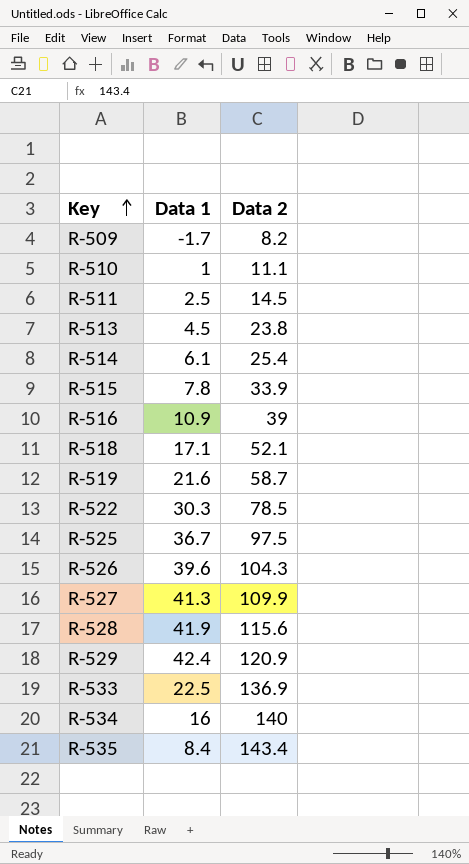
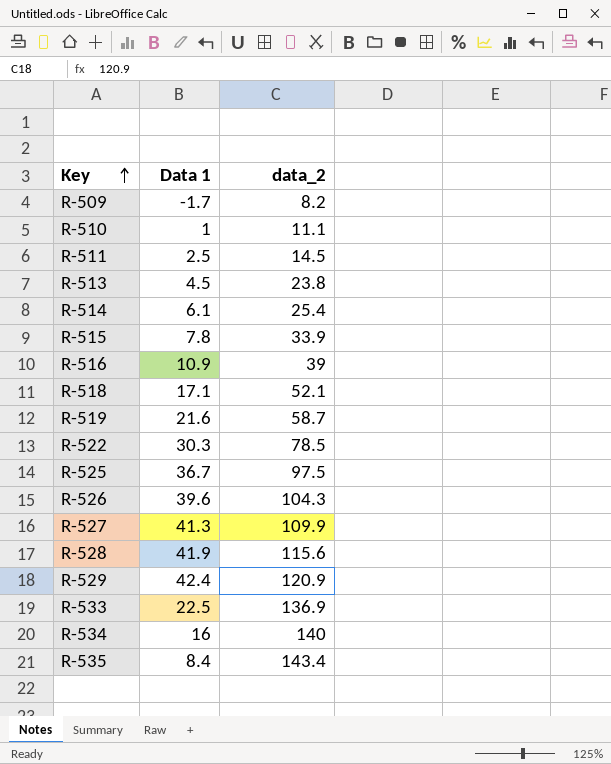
column name: Data 2 -> data_2

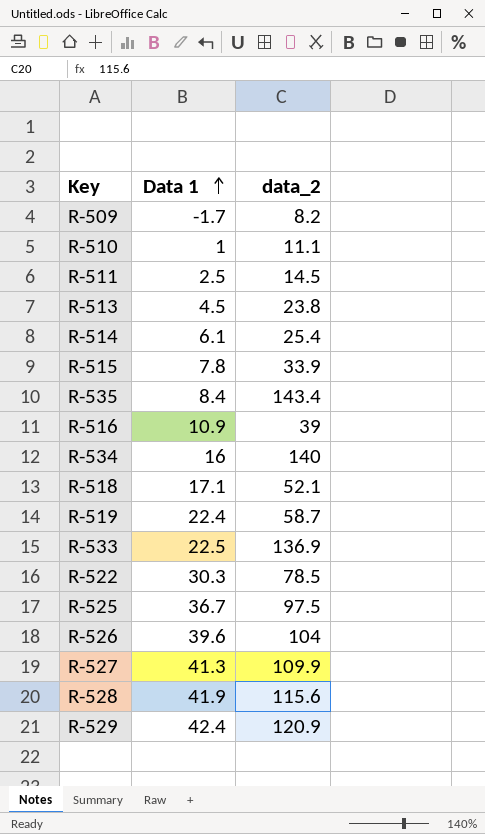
row order: Key ascending -> Data 1 ascending
R-519 | Data 1: 21.6 -> 22.4
R-526 | data_2: 104.3 -> 104

